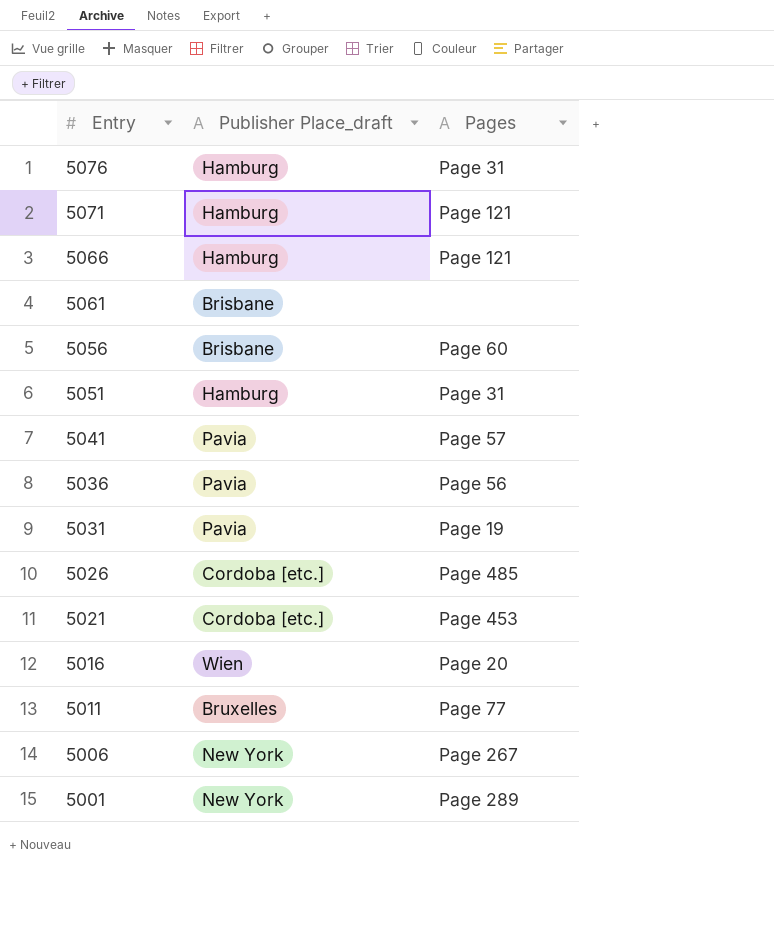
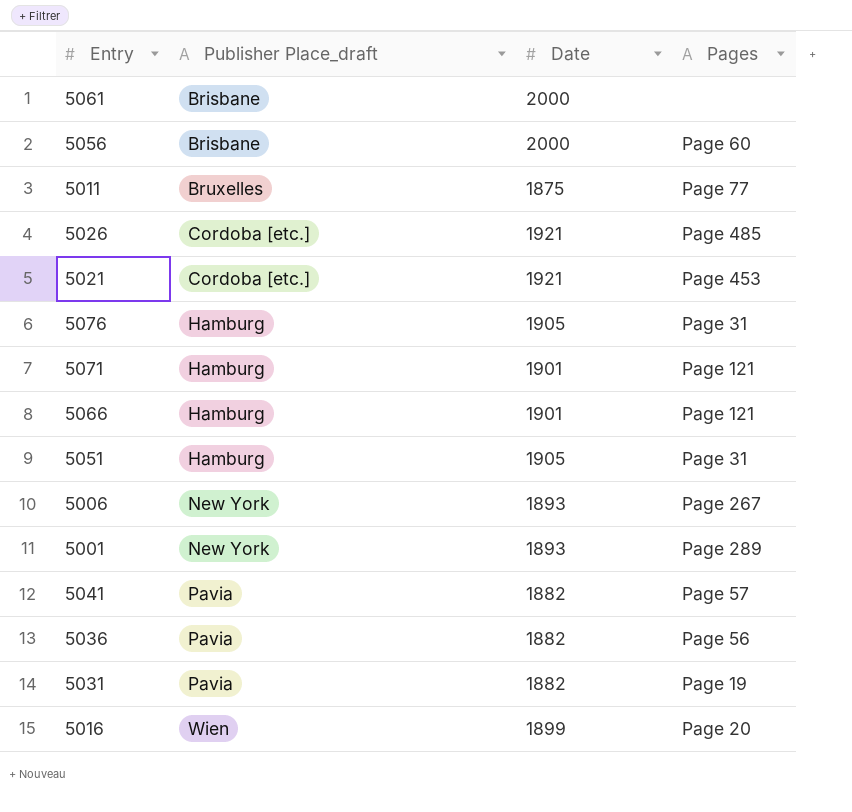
row order: Entry descending -> Publisher Place_draft ascending
column Date | position: none -> 3

